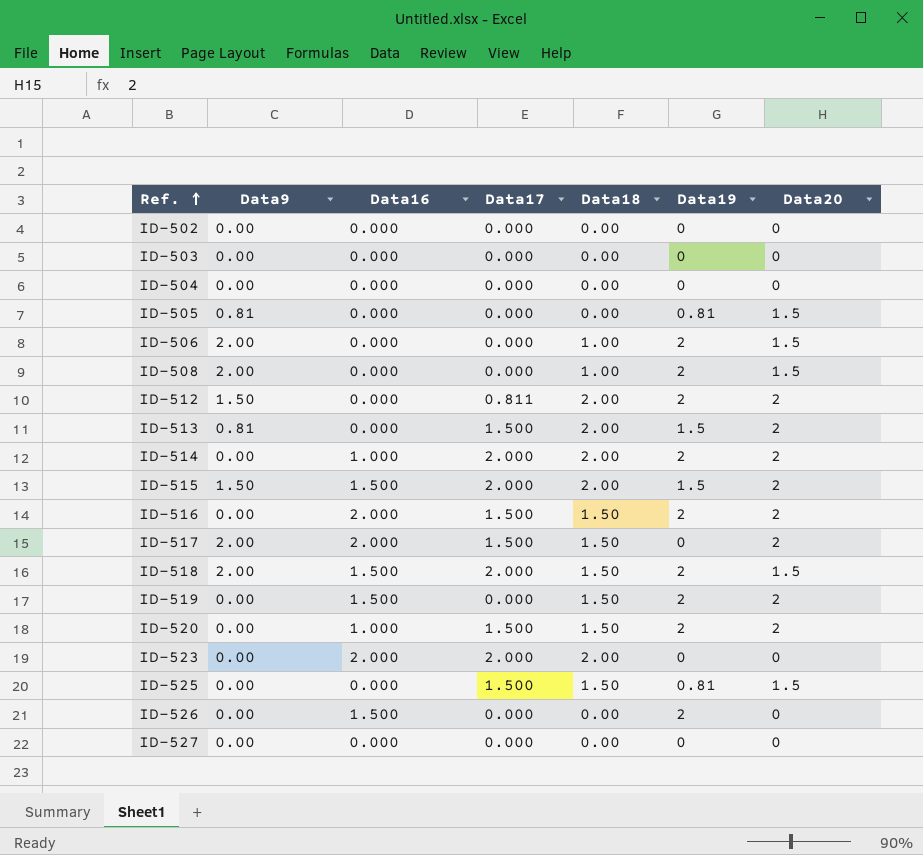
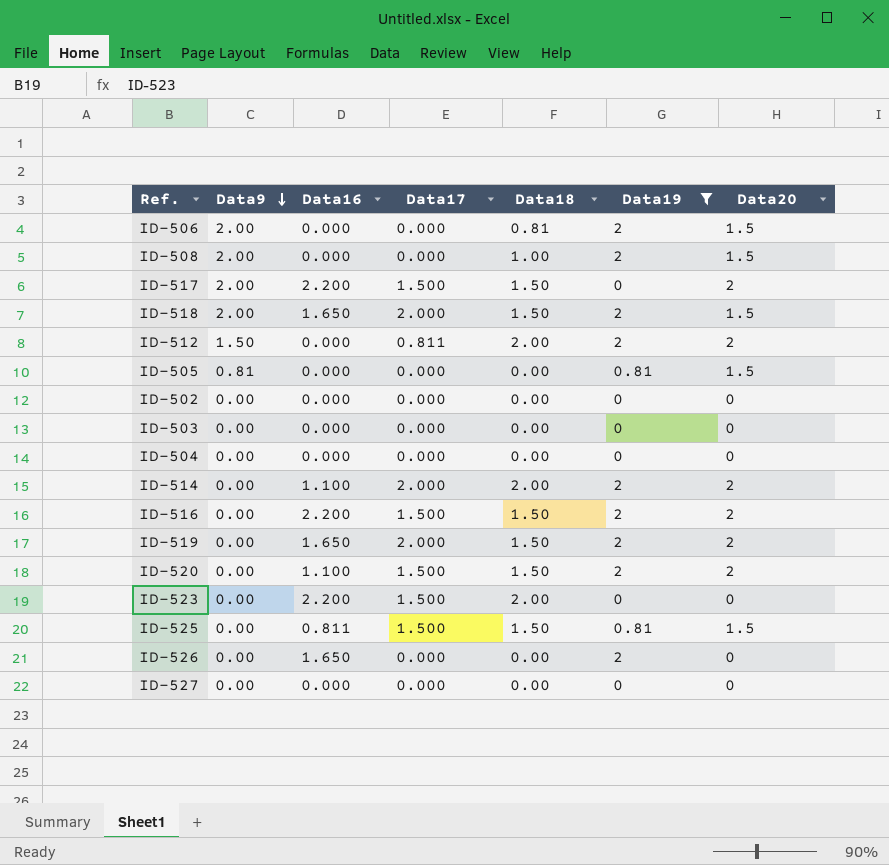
filter: none -> Data19 != 1.5
row order: Ref. ascending -> Data9 descending
ID-506 | Data18: 1.00 -> 0.81
ID-517 | Data16: 2.000 -> 2.200
ID-518 | Data16: 1.500 -> 1.650
ID-514 | Data16: 1.000 -> 1.100
ID-516 | Data16: 2.000 -> 2.200
ID-519 | Data16: 1.500 -> 1.650
ID-519 | Data17: 0.000 -> 2.000
ID-520 | Data16: 1.000 -> 1.100
ID-523 | Data16: 2.000 -> 2.200
ID-523 | Data17: 2.000 -> 1.500
ID-525 | Data16: 0.000 -> 0.811
ID-526 | Data16: 1.500 -> 1.650

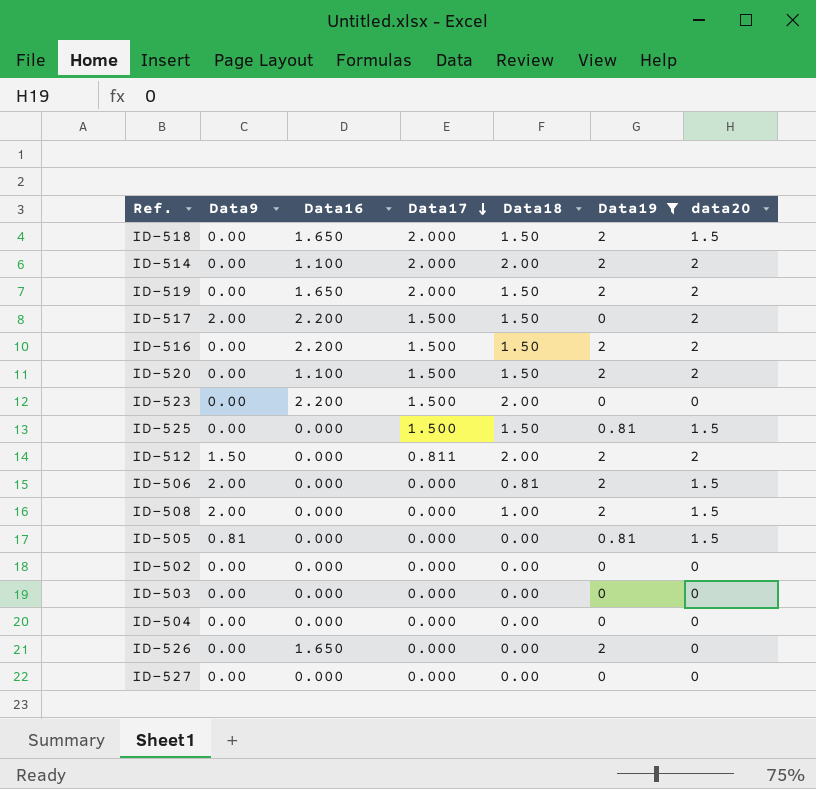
row order: Data9 descending -> Data17 descending
column name: Data20 -> data20
ID-518 | Data9: 2.00 -> 0.00
ID-525 | Data16: 0.811 -> 0.000

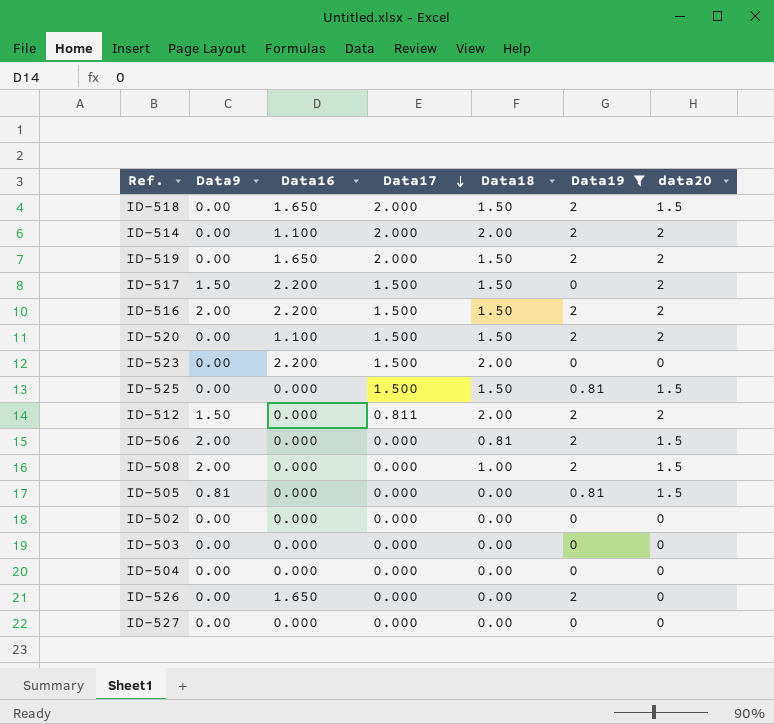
ID-517 | Data9: 2.00 -> 1.50
ID-516 | Data9: 0.00 -> 2.00

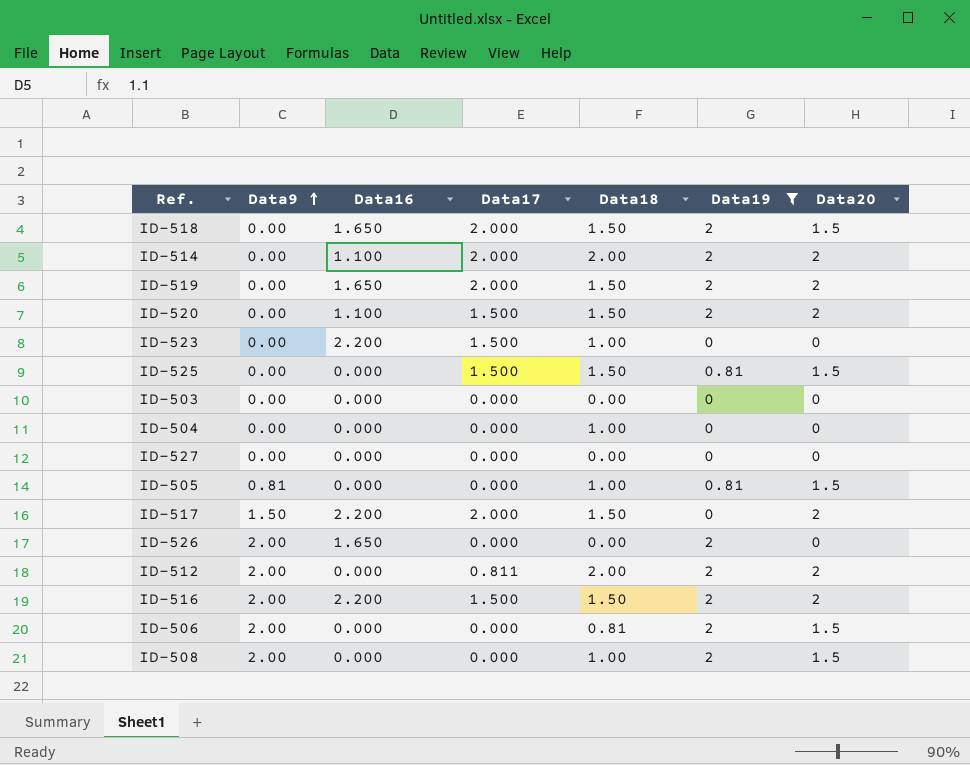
row order: Data17 descending -> Data9 ascending
column name: data20 -> Data20
row ID-502: 0.00 | 0.000 | 0.000 | 0.00 | 0 | 0 -> none
ID-523 | Data18: 2.00 -> 1.00
ID-504 | Data18: 0.00 -> 1.00
ID-505 | Data18: 0.00 -> 1.00
ID-517 | Data17: 1.500 -> 2.000
ID-526 | Data9: 0.00 -> 2.00
ID-512 | Data9: 1.50 -> 2.00

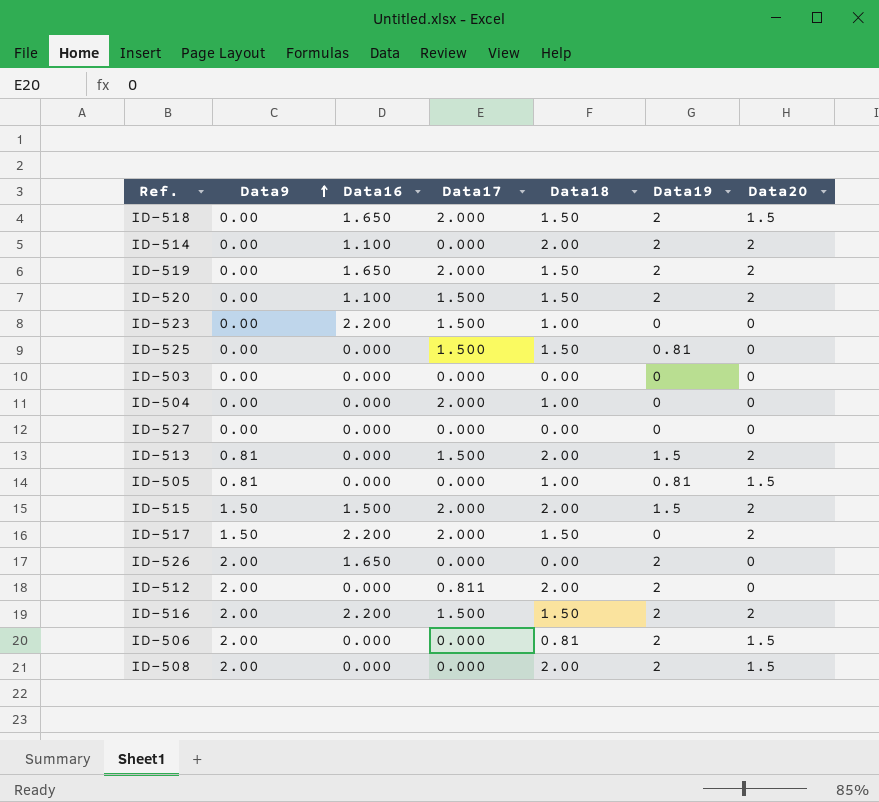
filter: Data19 != 1.5 -> none
ID-514 | Data17: 2.000 -> 0.000
ID-525 | Data20: 1.5 -> 0
ID-504 | Data17: 0.000 -> 2.000
ID-512 | Data20: 2 -> 0
ID-508 | Data18: 1.00 -> 2.00

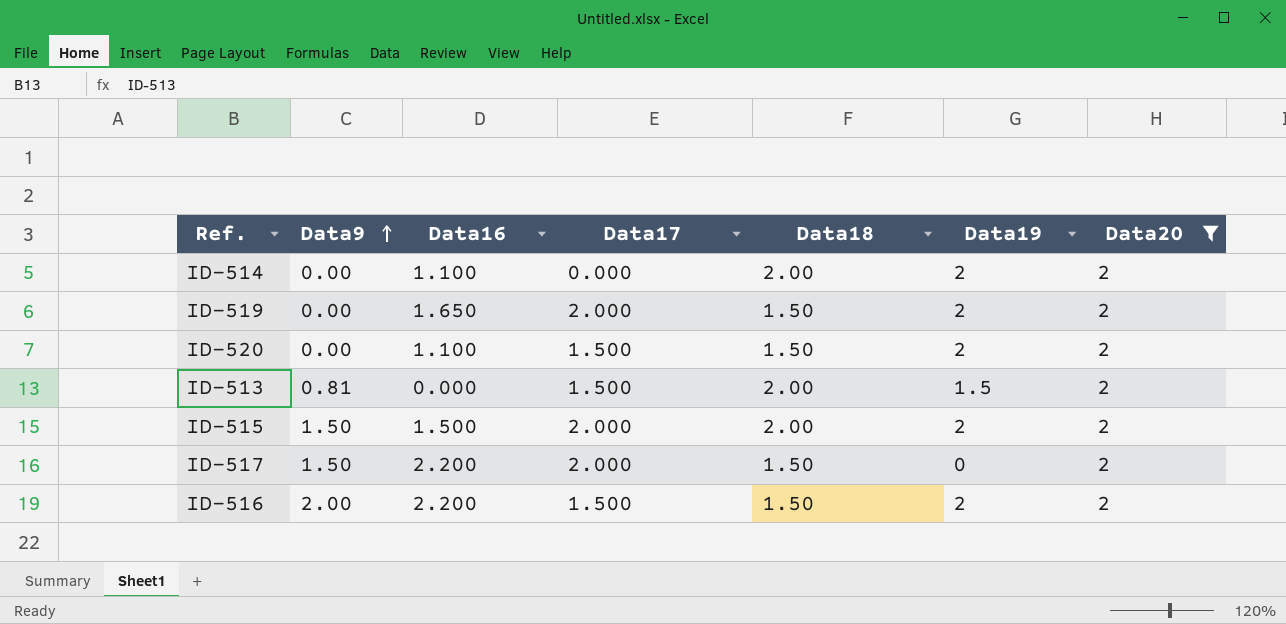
filter: none -> Data20 = 2
ID-515 | Data19: 1.5 -> 2

